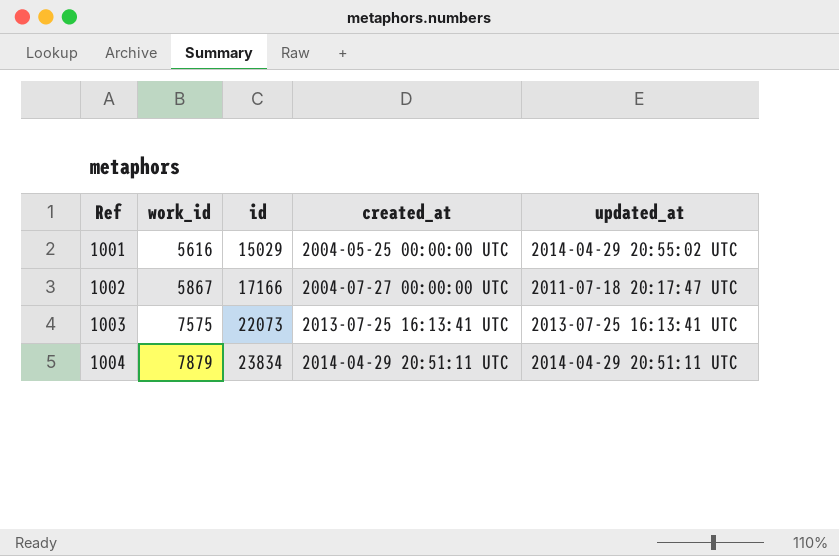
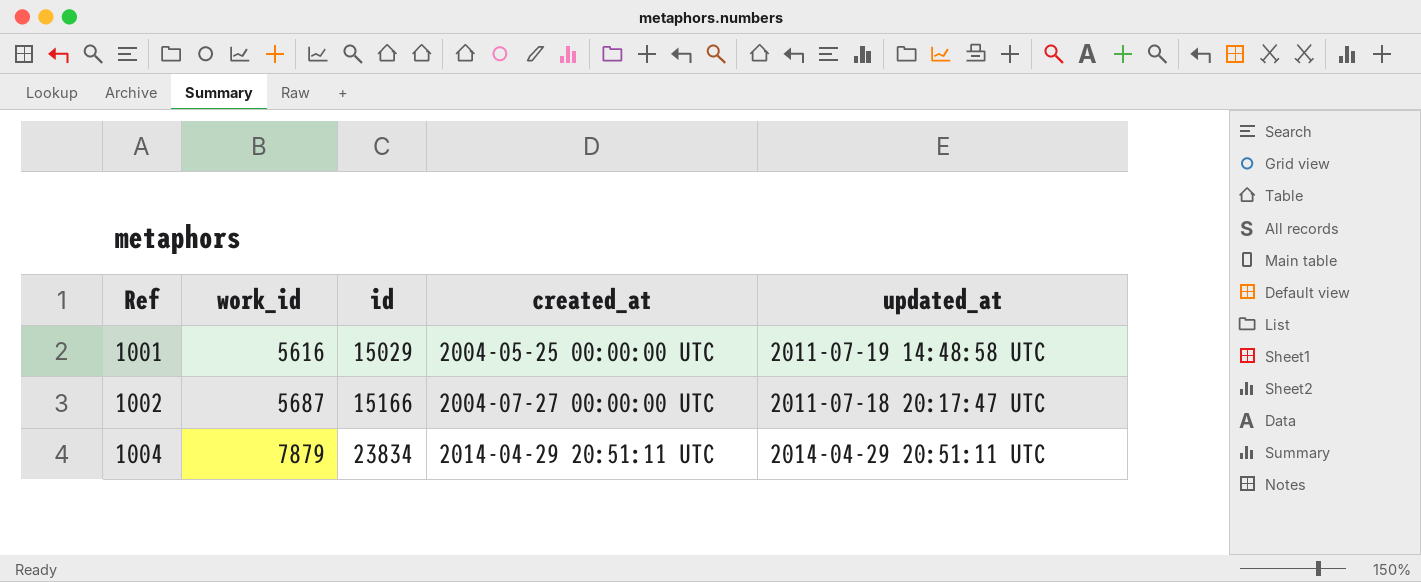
row 1003: 7575 | 22073 | 2013-07-25 16:13:41 UTC | 2013-07-25 16:13:41 UTC -> none
1001 | updated_at: 2014-04-29 20:55:02 UTC -> 2011-07-19 14:48:58 UTC
1002 | work_id: 5867 -> 5687
1002 | id: 17166 -> 15166

